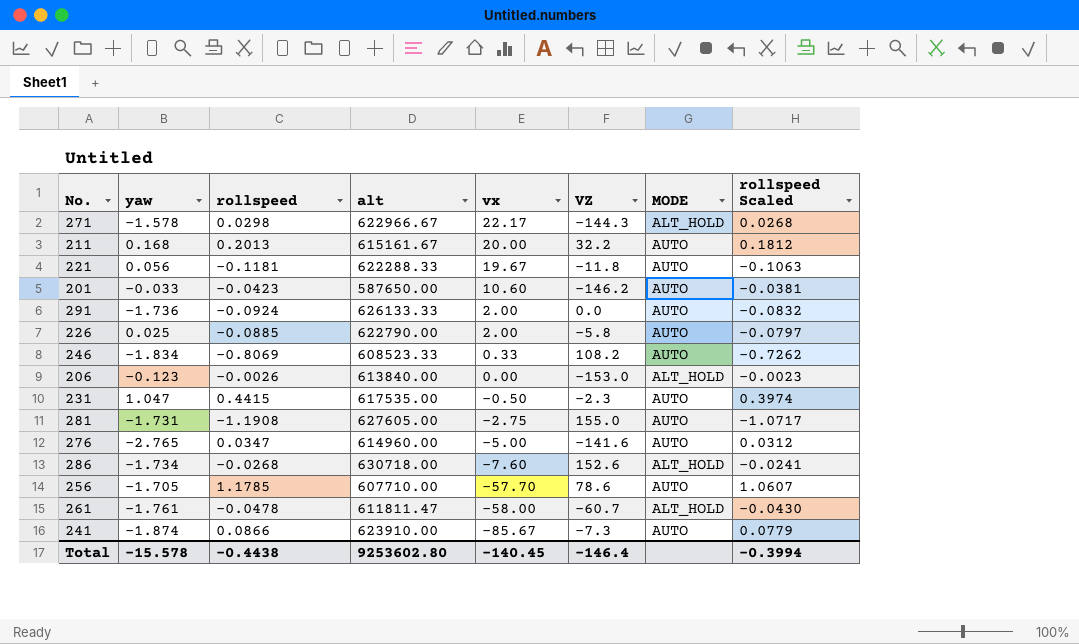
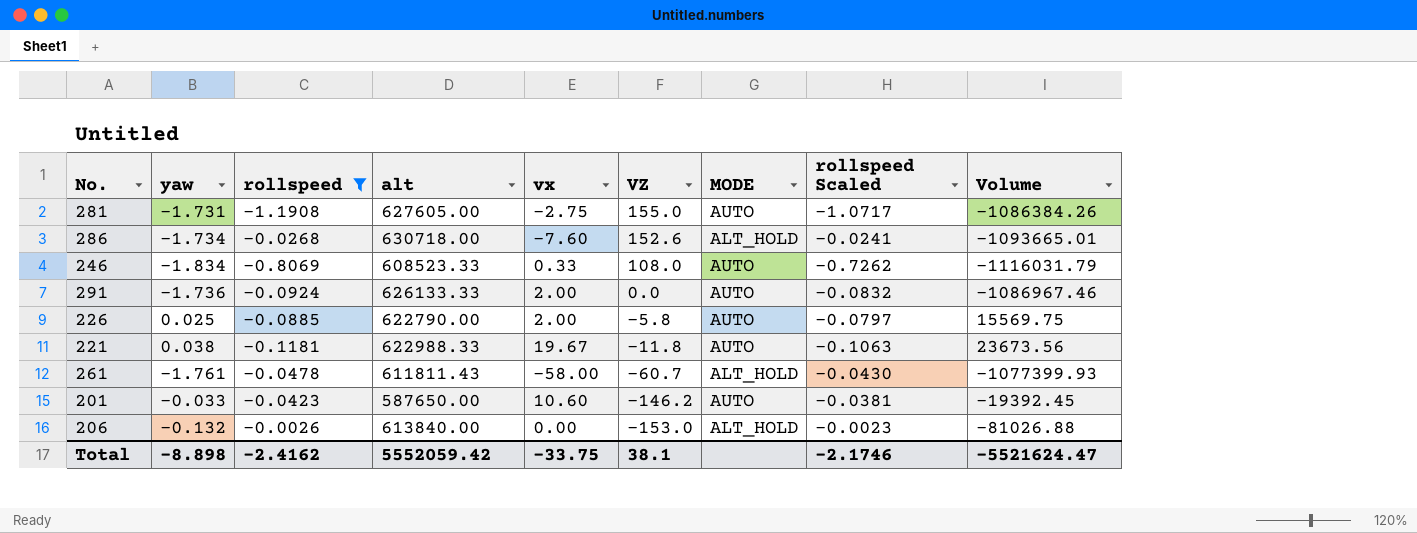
filter: none -> rollspeed <= -0.0026
row order: vx descending -> VZ descending
column Volume | formula: none -> [yaw] * [alt]
246 | VZ: 108.2 -> 108.0
221 | yaw: 0.056 -> 0.038
221 | alt: 622288.33 -> 622988.33
261 | alt: 611811.47 -> 611811.43
206 | yaw: -0.123 -> -0.132
Total | yaw: -15.578 -> -8.898
Total | rollspeed: -0.4438 -> -2.4162
Total | alt: 9253602.80 -> 5552059.42
Total | vx: -140.45 -> -33.75
Total | VZ: -146.4 -> 38.1
Total | rollspeed Scaled: -0.3994 -> -2.1746

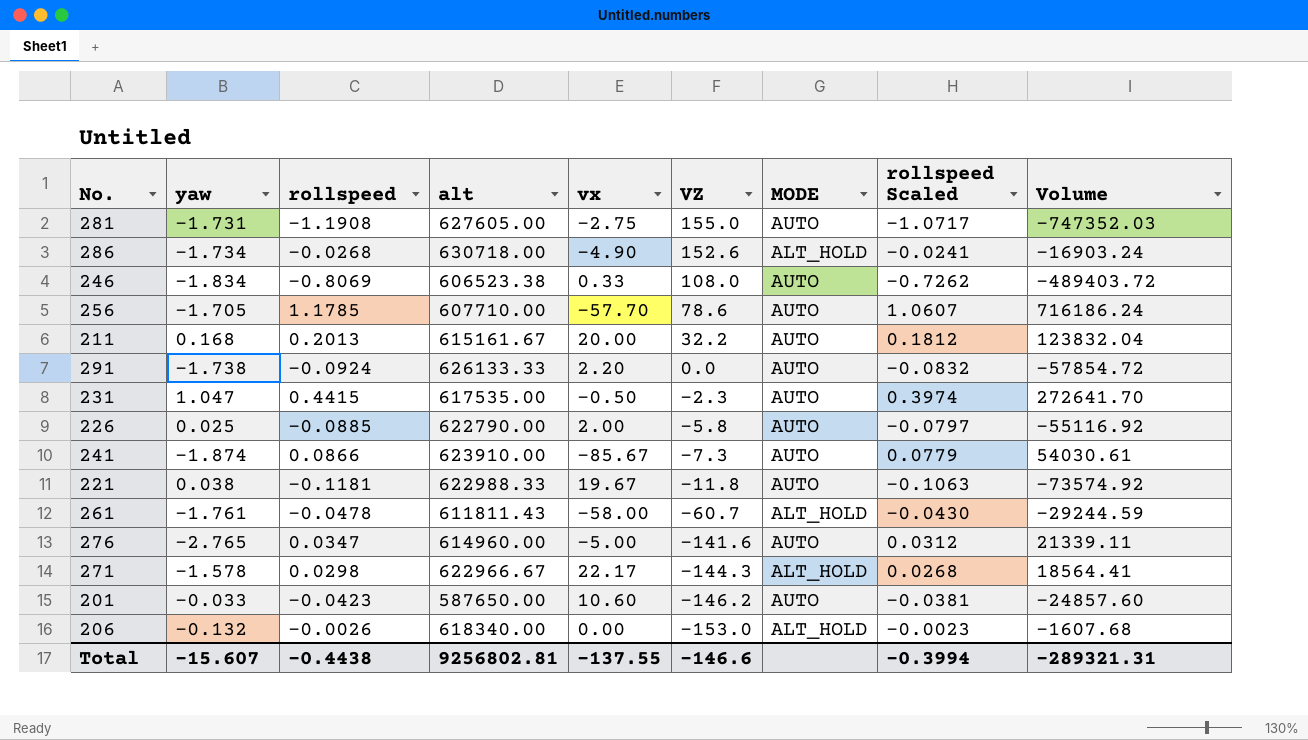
filter: rollspeed <= -0.0026 -> none
column Volume | formula: [yaw] * [alt] -> [rollspeed] * [alt]
286 | vx: -7.60 -> -4.90
246 | alt: 608523.33 -> 606523.38
291 | yaw: -1.736 -> -1.738
291 | vx: 2.00 -> 2.20
206 | alt: 613840.00 -> 618340.00
Total | yaw: -8.898 -> -15.607
Total | rollspeed: -2.4162 -> -0.4438
Total | alt: 5552059.42 -> 9256802.81
Total | vx: -33.75 -> -137.55
Total | VZ: 38.1 -> -146.6
Total | rollspeed Scaled: -2.1746 -> -0.3994
Total | Volume: -5521624.47 -> -289321.31

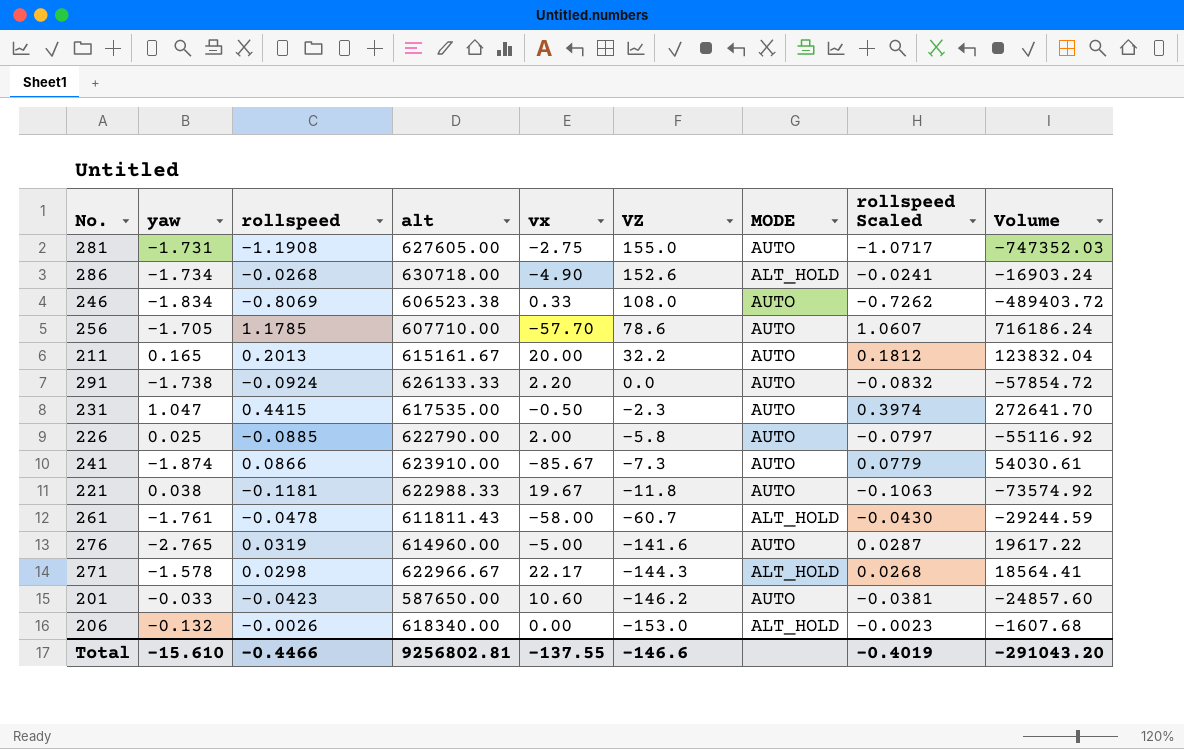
211 | yaw: 0.168 -> 0.165
276 | rollspeed: 0.0347 -> 0.0319
276 | rollspeed Scaled: 0.0312 -> 0.0287
276 | Volume: 21339.11 -> 19617.22
Total | yaw: -15.607 -> -15.610
Total | rollspeed: -0.4438 -> -0.4466
Total | rollspeed Scaled: -0.3994 -> -0.4019
Total | Volume: -289321.31 -> -291043.20

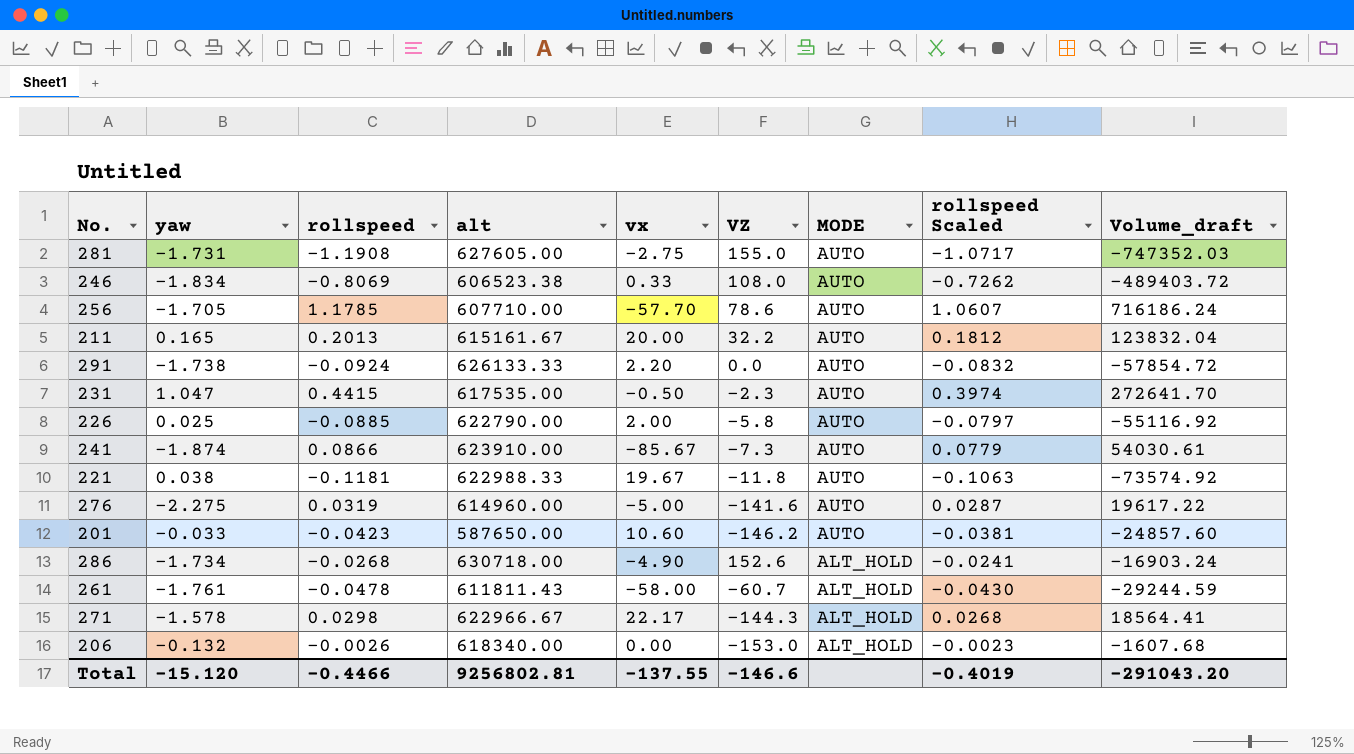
row order: VZ descending -> MODE descending
column name: Volume -> Volume_draft
276 | yaw: -2.765 -> -2.275
Total | yaw: -15.610 -> -15.120

